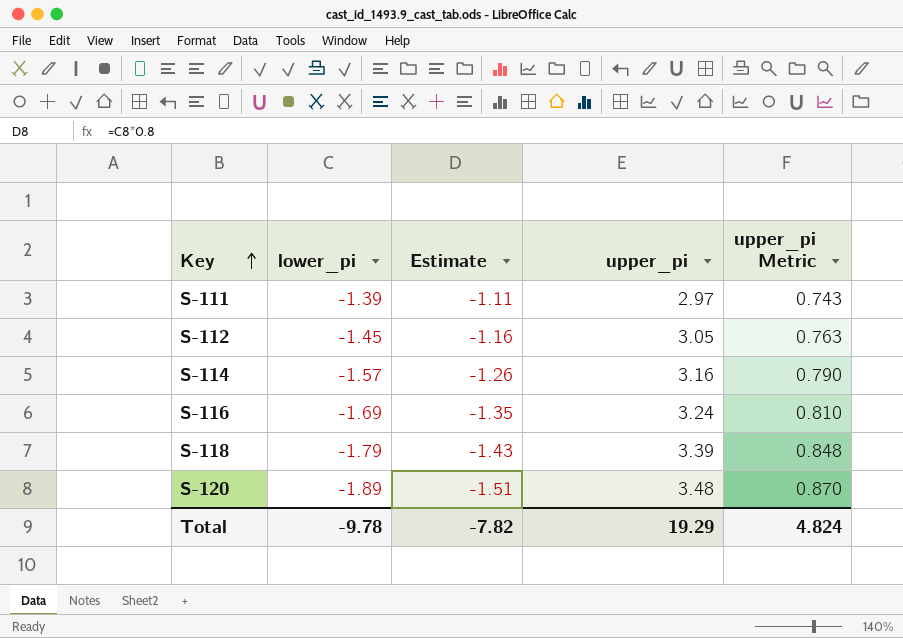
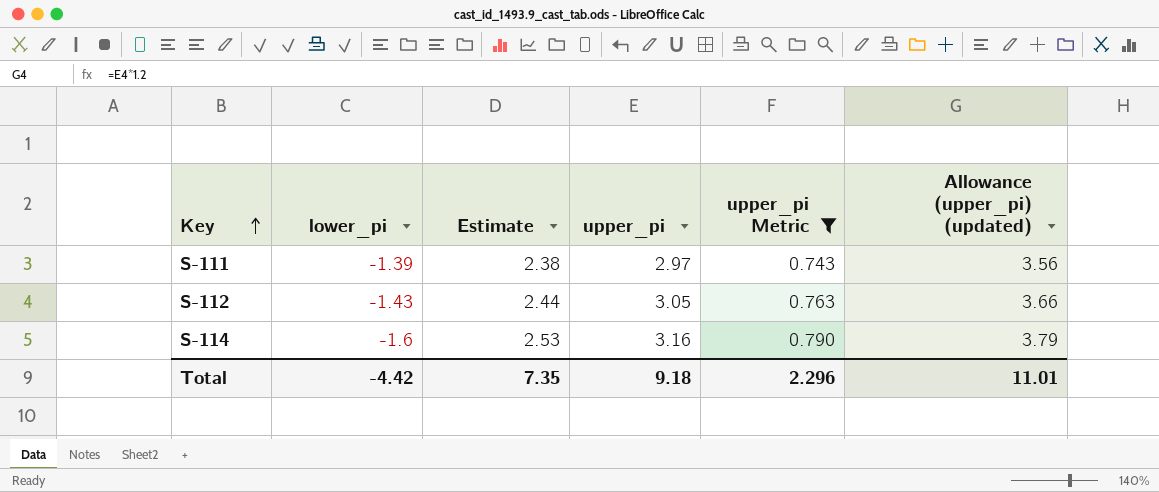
filter: none -> upper_pi Metric <= 0.790
column Estimate | formula: [lower_pi] * 0.8 -> [upper_pi] * 0.8
column Allowance (upper_pi) (updated) | formula: none -> [upper_pi] * 1.2
S-112 | lower_pi: -1.45 -> -1.43
S-114 | lower_pi: -1.57 -> -1.6
Total | lower_pi: -9.78 -> -4.42
Total | Estimate: -7.82 -> 7.35
Total | upper_pi: 19.29 -> 9.18
Total | upper_pi Metric: 4.824 -> 2.296

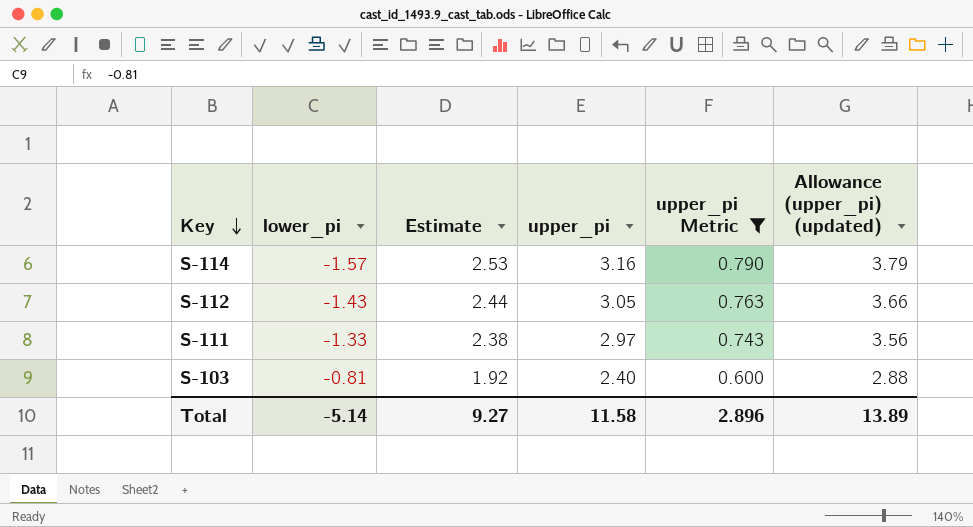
row order: Key ascending -> Key descending
S-114 | lower_pi: -1.6 -> -1.57
S-111 | lower_pi: -1.39 -> -1.33
row S-103: none -> -0.81 | 1.92 | 2.40 | 0.600 | 2.88
Total | lower_pi: -4.42 -> -5.14
Total | Estimate: 7.35 -> 9.27
Total | upper_pi: 9.18 -> 11.58
Total | upper_pi Metric: 2.296 -> 2.896
Total | Allowance (upper_pi) (updated): 11.01 -> 13.89

